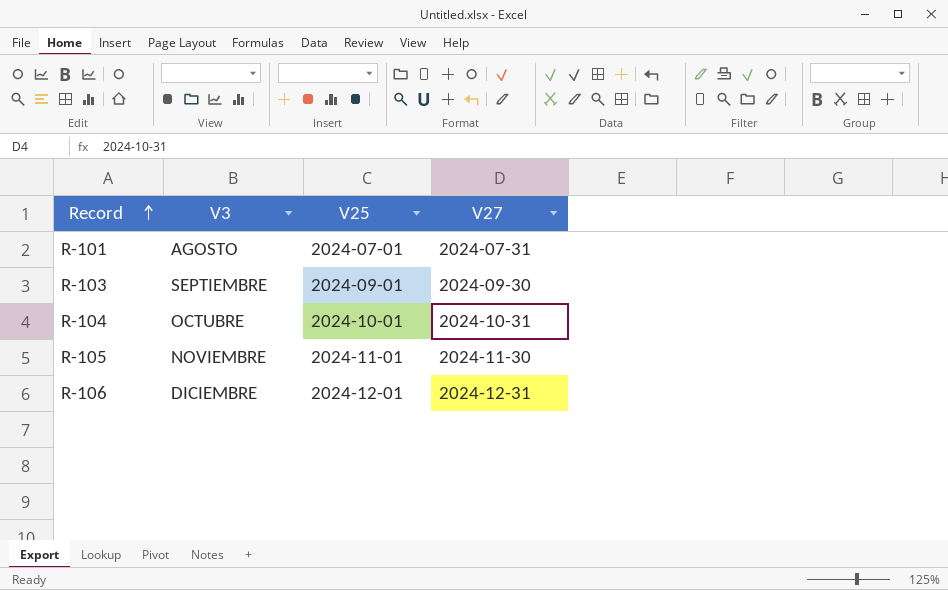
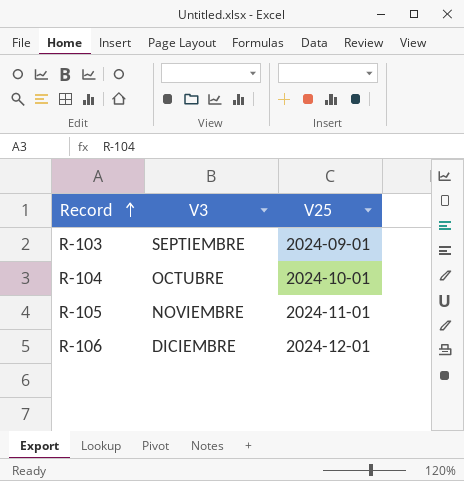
column V27 | position: 4 -> none
row R-101: AGOSTO | 2024-07-01 | 2024-07-31 -> none

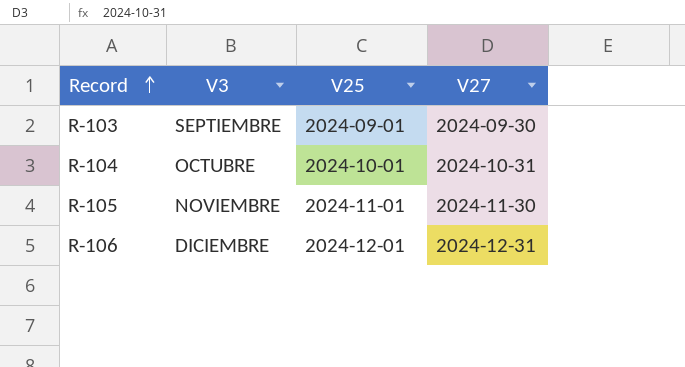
column V27 | position: none -> 4

